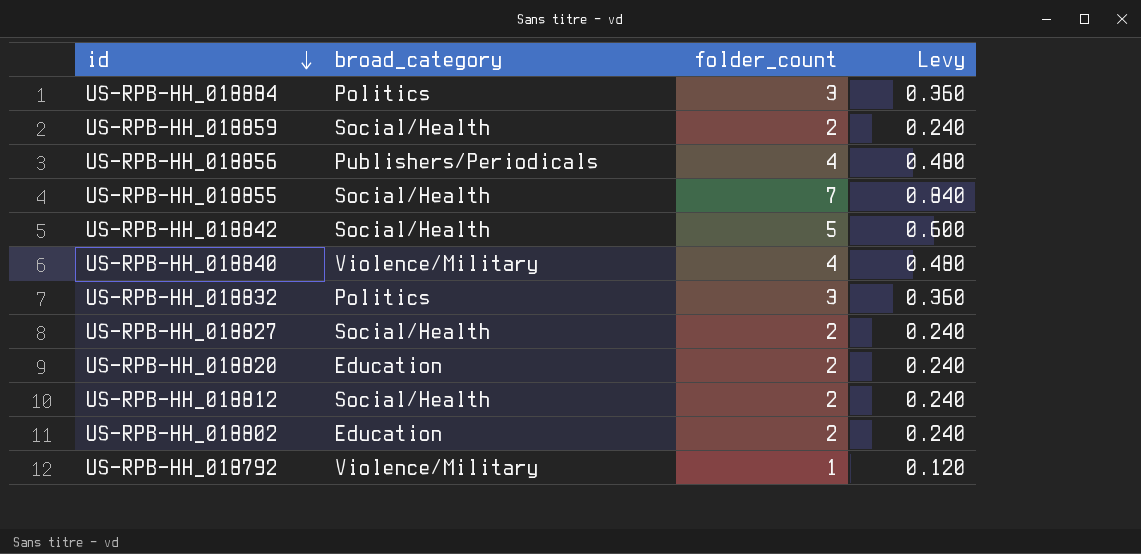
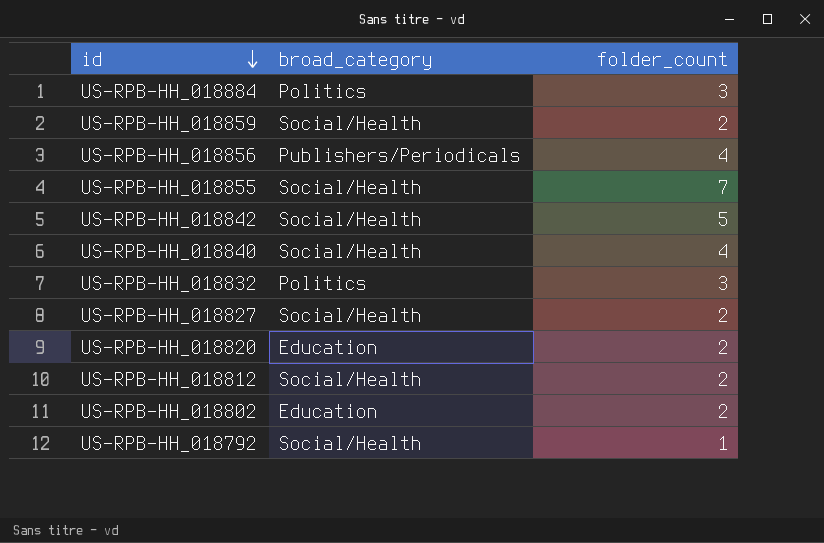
column Levy | formula: [folder_count] * 0.12 -> none
US-RPB-HH_018840 | broad_category: Violence/Military -> Social/Health
US-RPB-HH_018792 | broad_category: Violence/Military -> Social/Health

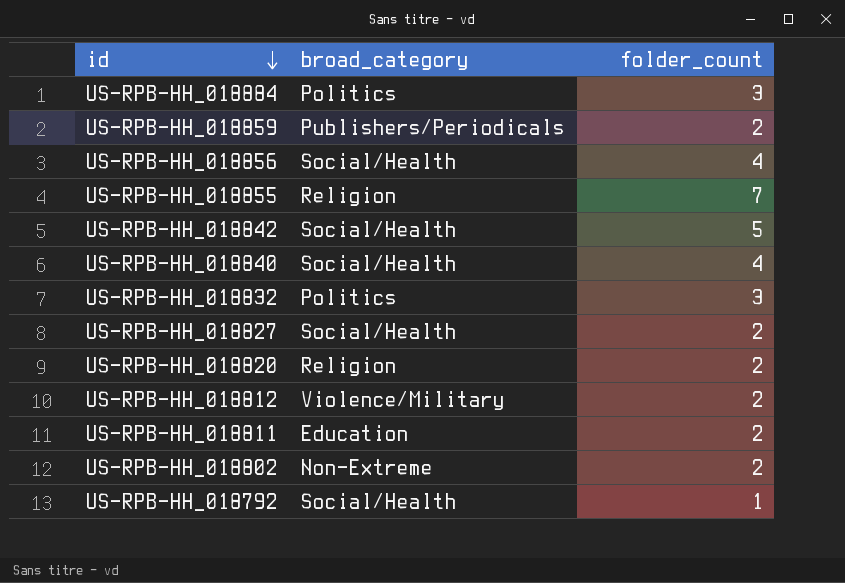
US-RPB-HH_018859 | broad_category: Social/Health -> Publishers/Periodicals
US-RPB-HH_018856 | broad_category: Publishers/Periodicals -> Social/Health
US-RPB-HH_018855 | broad_category: Social/Health -> Religion
US-RPB-HH_018820 | broad_category: Education -> Religion
US-RPB-HH_018812 | broad_category: Social/Health -> Violence/Military
row US-RPB-HH_018811: none -> Education | 2
US-RPB-HH_018802 | broad_category: Education -> Non-Extreme

